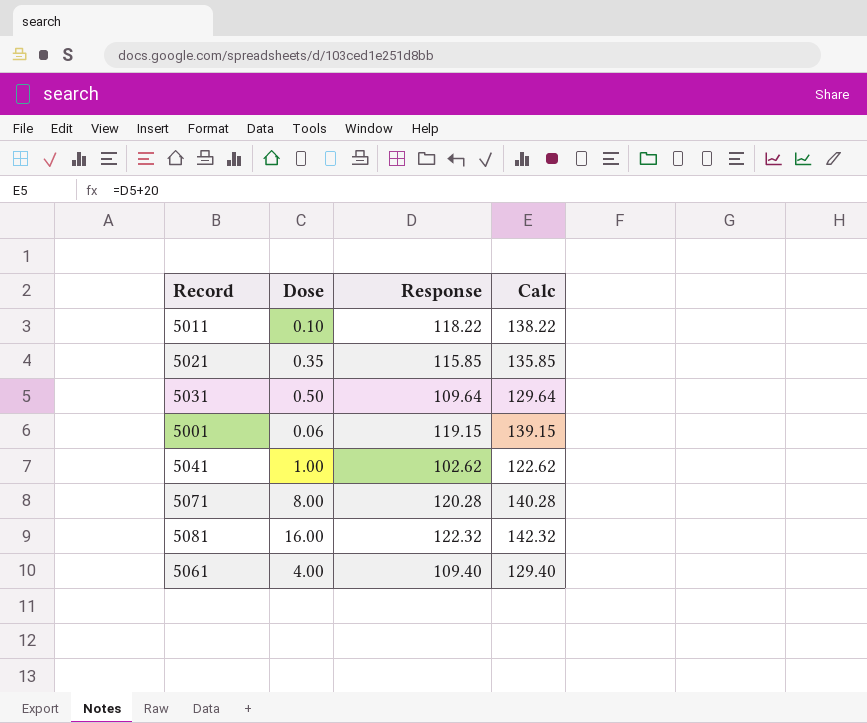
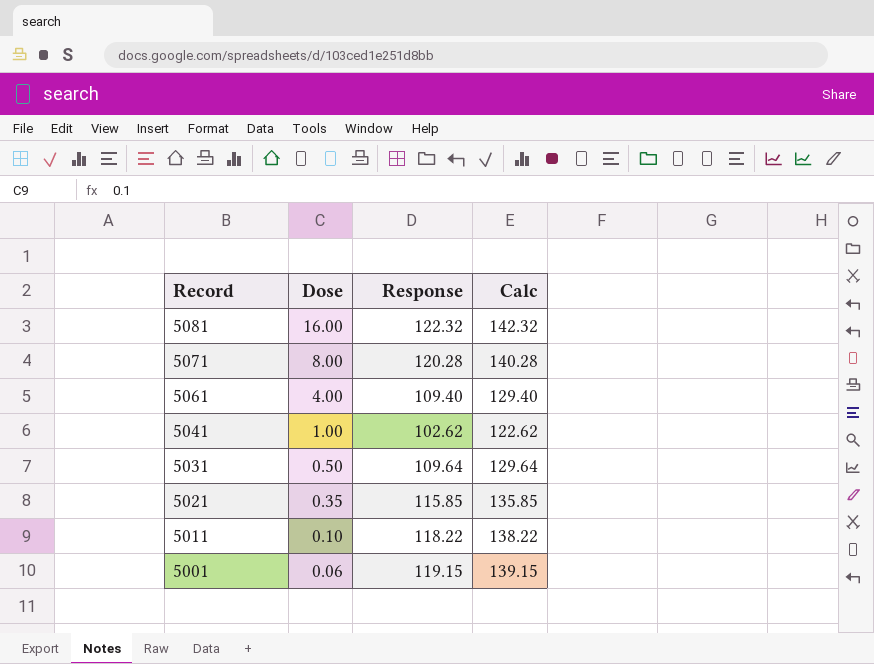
row order: none -> Record descending

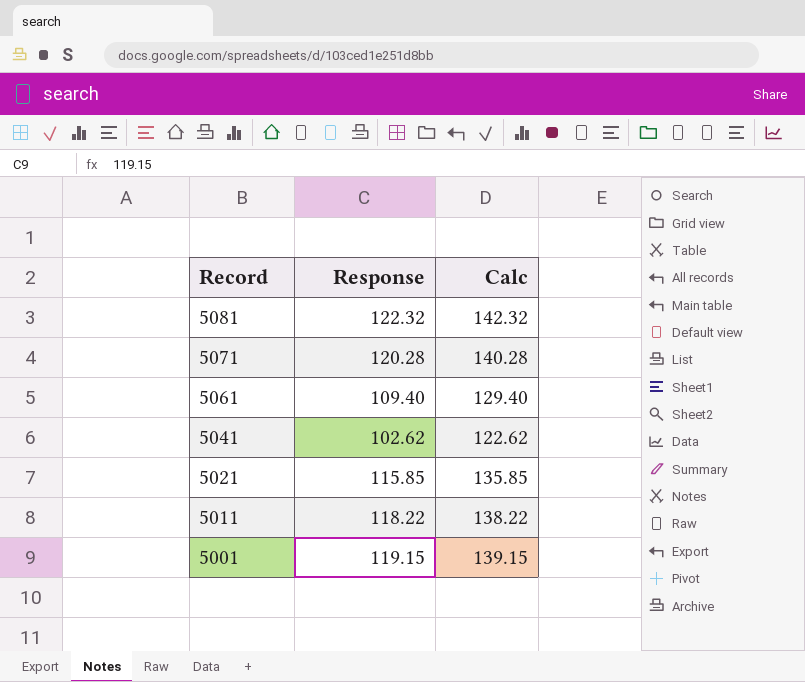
column Dose | position: 2 -> none
row 5031: 0.50 | 109.64 | 129.64 -> none

